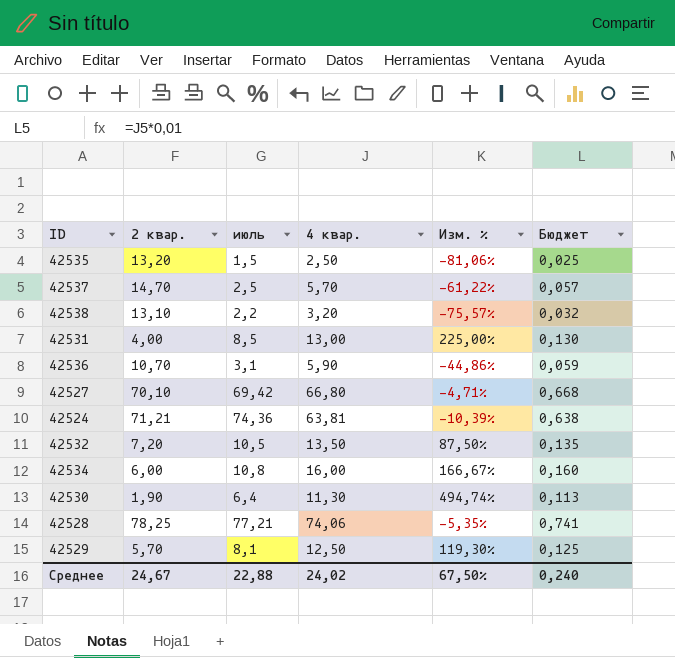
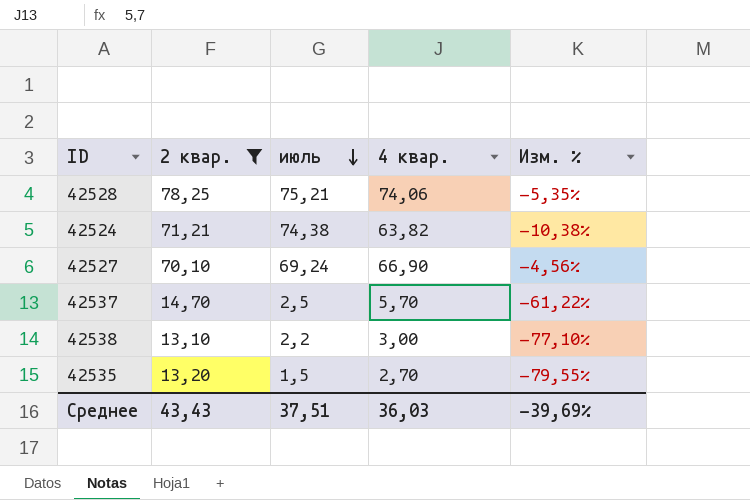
filter: none -> 2 квар. >= 13,10
row order: none -> июль descending
column Бюджет | formula: [4 квар.] * 0,01 -> none
42528 | июль: 77,21 -> 75,21
42524 | июль: 74,36 -> 74,38
42524 | 4 квар.: 63,81 -> 63,82
42524 | Изм. %: -10,39% -> -10,38%
42527 | июль: 69,42 -> 69,24
42527 | 4 квар.: 66,80 -> 66,90
42527 | Изм. %: -4,71% -> -4,56%
42538 | 4 квар.: 3,20 -> 3,00
42538 | Изм. %: -75,57% -> -77,10%
42535 | 4 квар.: 2,50 -> 2,70
42535 | Изм. %: -81,06% -> -79,55%
Среднее | 2 квар.: 24,67 -> 43,43
Среднее | июль: 22,88 -> 37,51
Среднее | 4 квар.: 24,02 -> 36,03
Среднее | Изм. %: 67,50% -> -39,69%

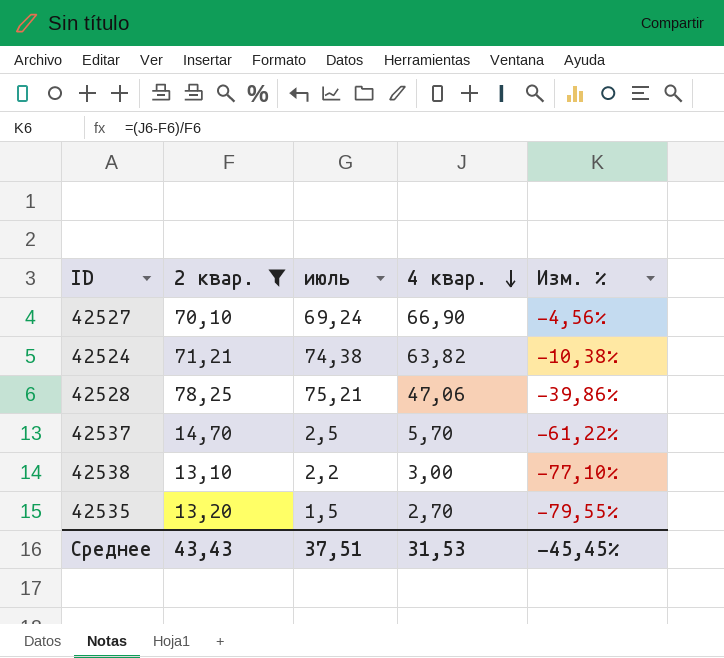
row order: июль descending -> 4 квар. descending
42528 | 4 квар.: 74,06 -> 47,06
42528 | Изм. %: -5,35% -> -39,86%
Среднее | 4 квар.: 36,03 -> 31,53
Среднее | Изм. %: -39,69% -> -45,45%

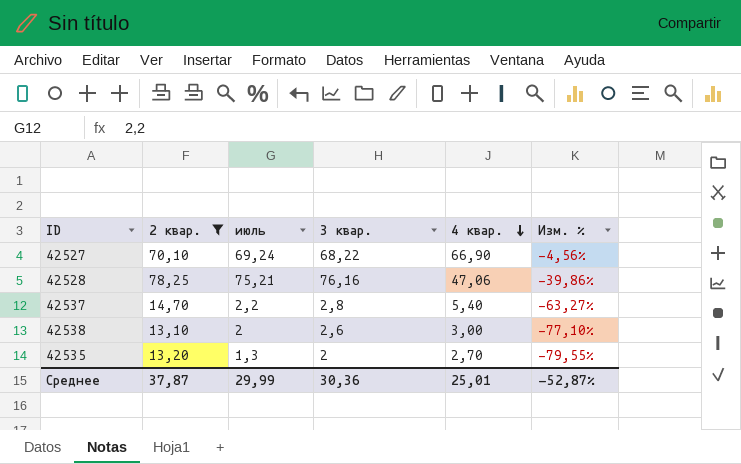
column 3 квар. | position: none -> 4
row 42524: 71,21 | 74,38 | 63,82 | -10,38% -> none
42537 | июль: 2,5 -> 2,2
42537 | 4 квар.: 5,70 -> 5,40
42537 | Изм. %: -61,22% -> -63,27%
42538 | июль: 2,2 -> 2
42535 | июль: 1,5 -> 1,3
Среднее | 2 квар.: 43,43 -> 37,87
Среднее | июль: 37,51 -> 29,99
Среднее | 4 квар.: 31,53 -> 25,01
Среднее | Изм. %: -45,45% -> -52,87%

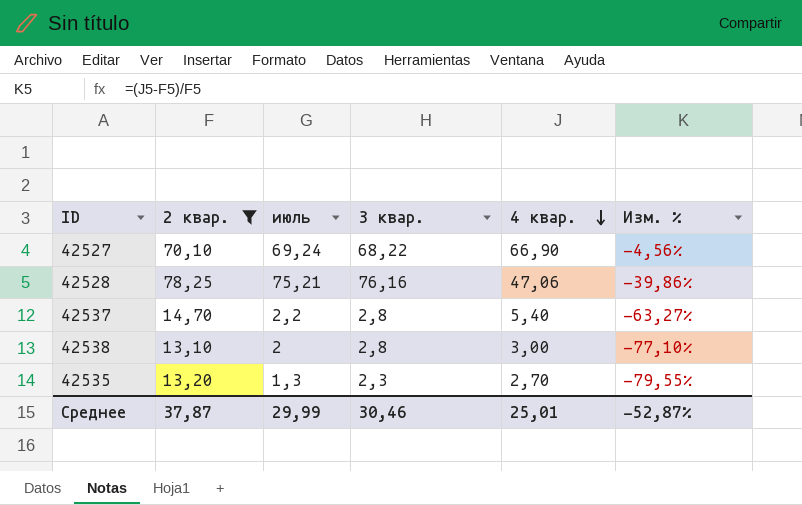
42538 | 3 квар.: 2,6 -> 2,8
42535 | 3 квар.: 2 -> 2,3
Среднее | 3 квар.: 30,36 -> 30,46

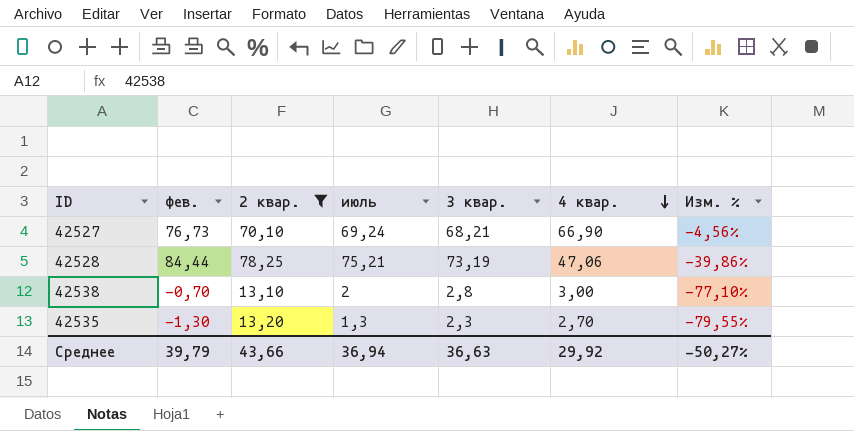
column фев. | position: none -> 2
row 42537: 14,70 | 2,2 | 2,8 | 5,40 | -63,27% -> none
42527 | 3 квар.: 68,22 -> 68,21
42528 | 3 квар.: 76,16 -> 73,19
Среднее | 2 квар.: 37,87 -> 43,66
Среднее | июль: 29,99 -> 36,94
Среднее | 3 квар.: 30,46 -> 36,63
Среднее | 4 квар.: 25,01 -> 29,92
Среднее | Изм. %: -52,87% -> -50,27%

